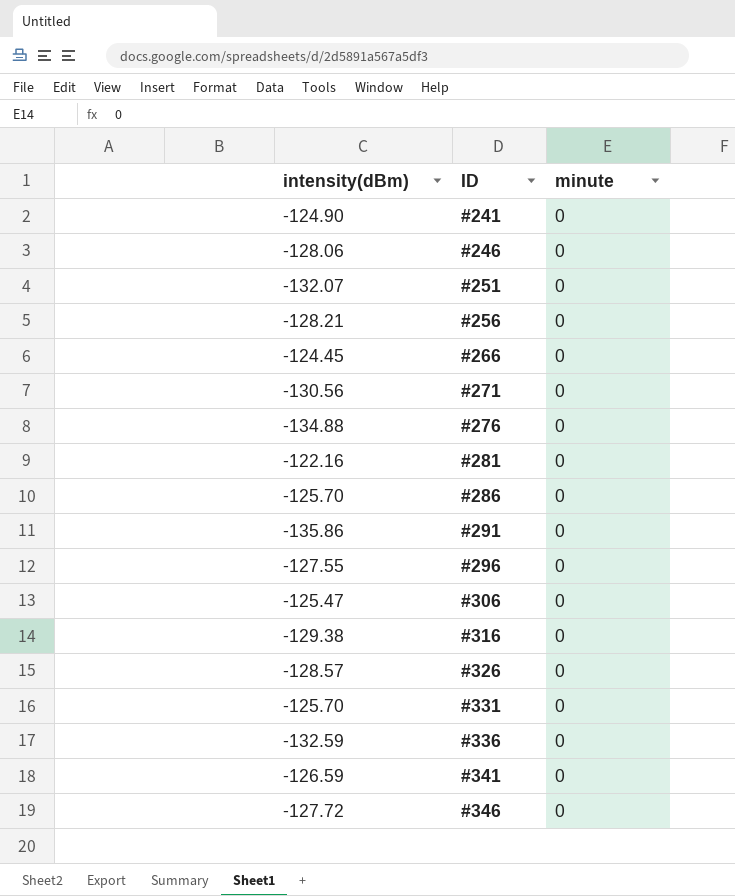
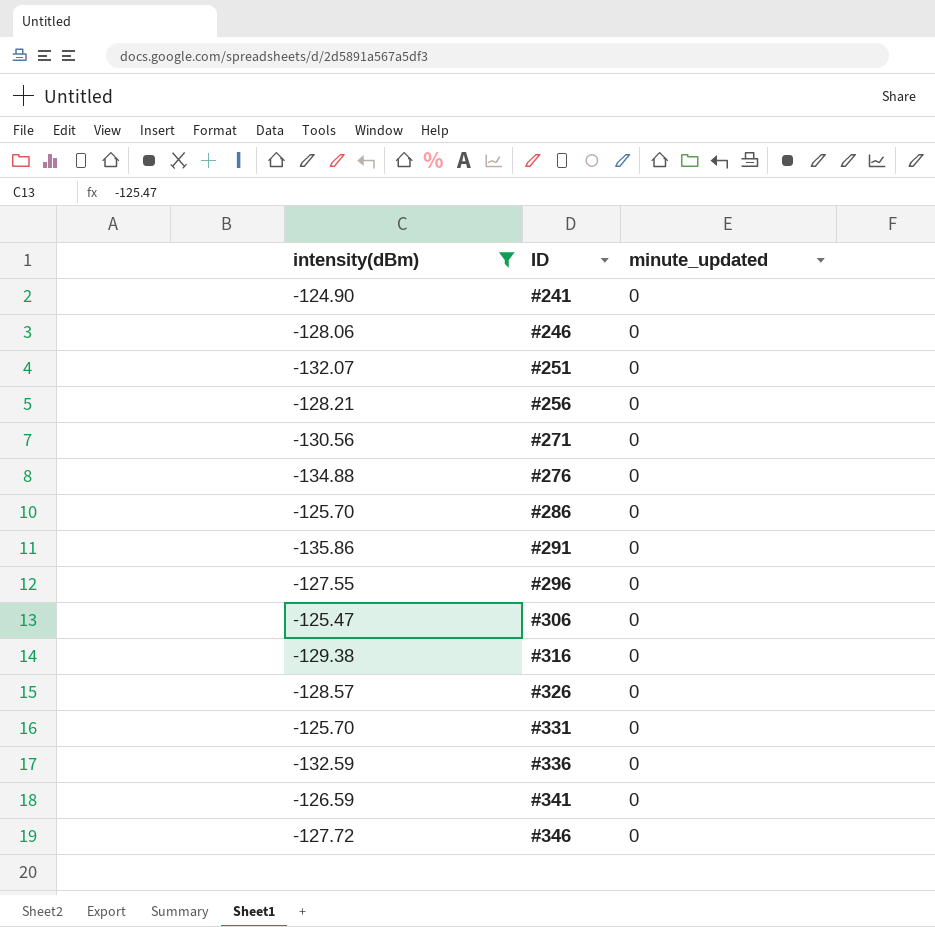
filter: none -> intensity(dBm) <= -124.90
column name: minute -> minute_updated

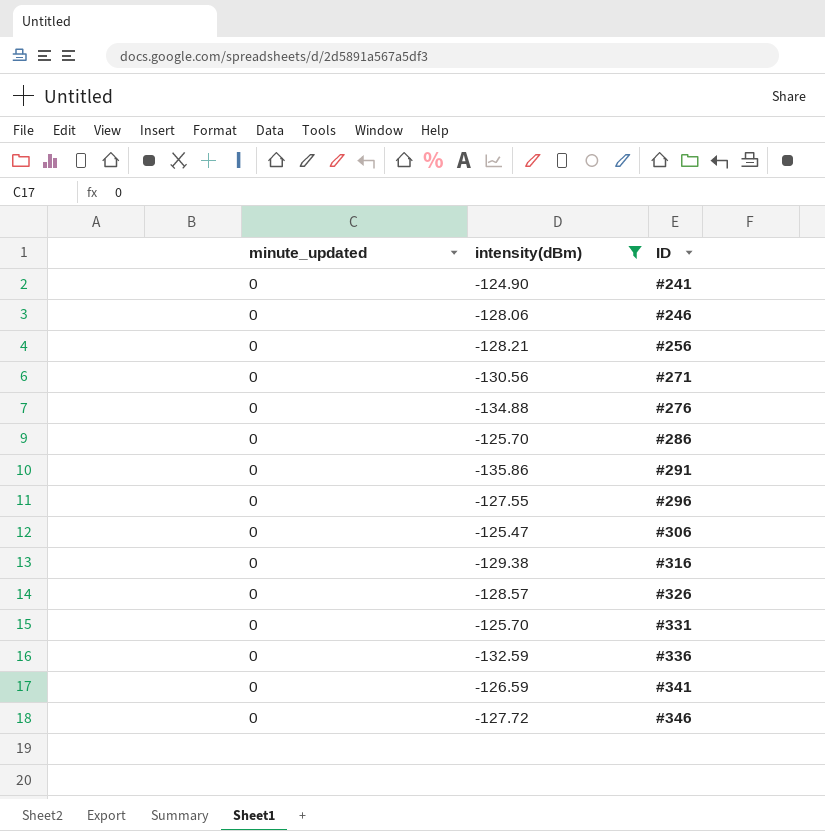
column minute_updated | position: 3 -> 1
row #251: -132.07 | 0 -> none

